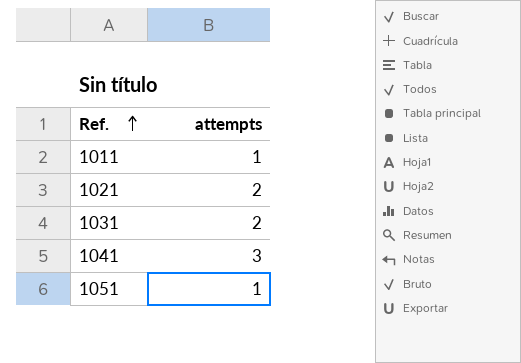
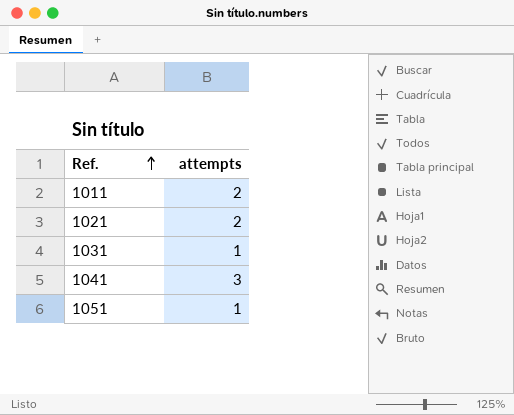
1011 | attempts: 1 -> 2
1031 | attempts: 2 -> 1

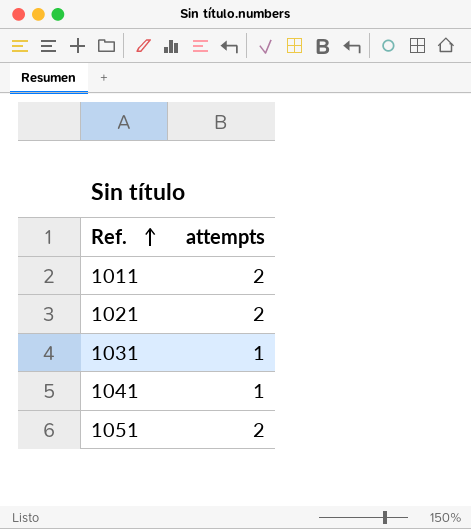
1041 | attempts: 3 -> 1
1051 | attempts: 1 -> 2

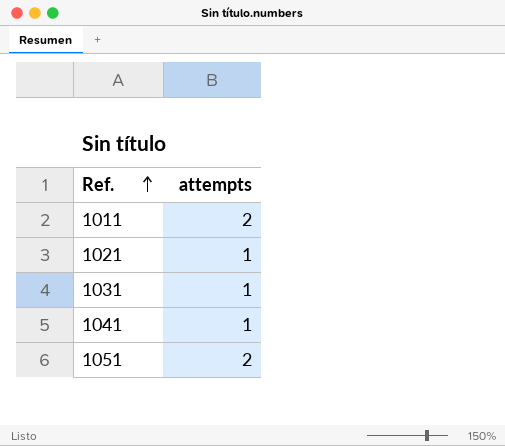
1021 | attempts: 2 -> 1

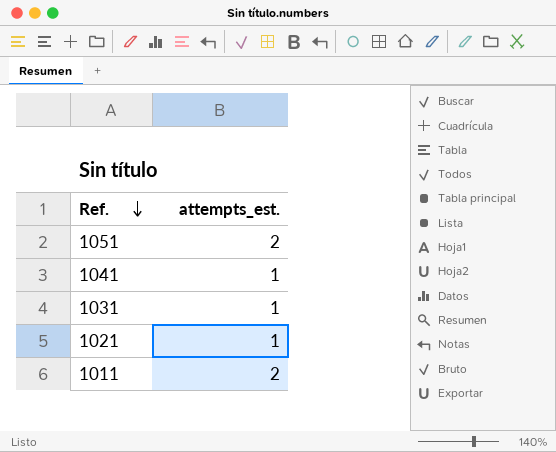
row order: Ref. ascending -> Ref. descending
column name: attempts -> attempts_est.

